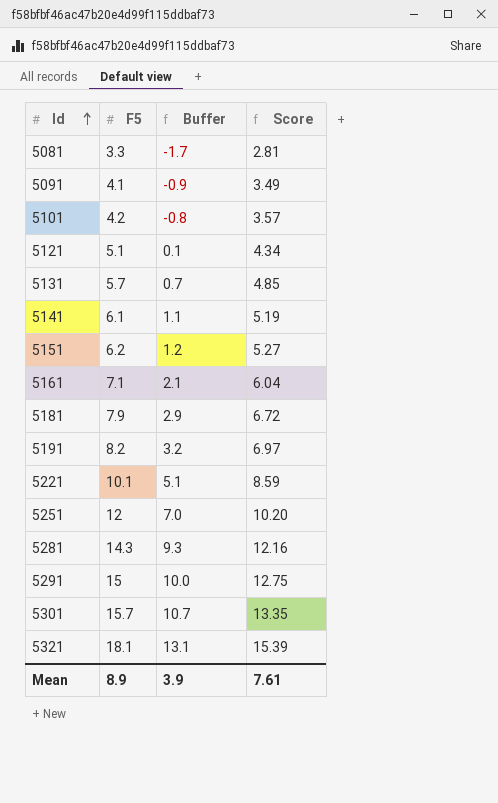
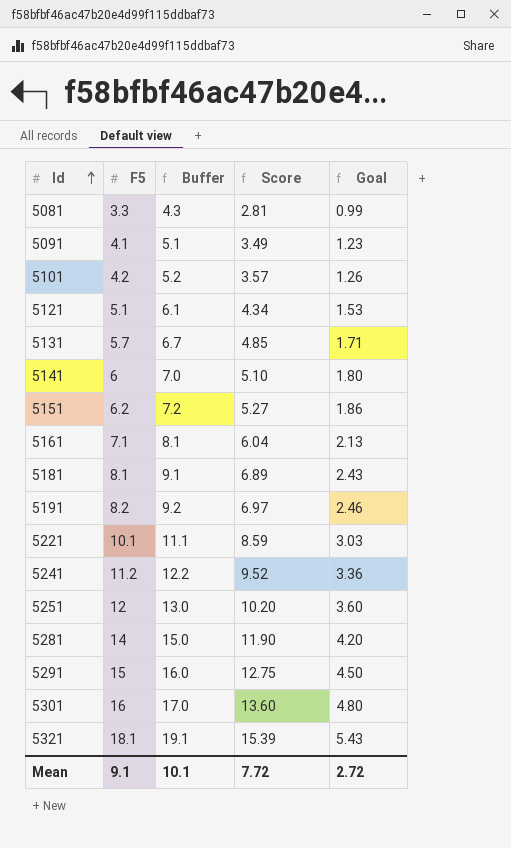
column Buffer | formula: [F5] - 5 -> [F5] + 1
column Goal | formula: none -> [F5] * 0.3
5141 | F5: 6.1 -> 6
5141 | Score: 5.19 -> 5.10
5181 | F5: 7.9 -> 8.1
5181 | Score: 6.72 -> 6.89
row 5241: none -> 11.2 | 12.2 | 9.52 | 3.36
5281 | F5: 14.3 -> 14
5281 | Score: 12.16 -> 11.90
5301 | F5: 15.7 -> 16
5301 | Score: 13.35 -> 13.60
Mean | F5: 8.9 -> 9.1
Mean | Buffer: 3.9 -> 10.1
Mean | Score: 7.61 -> 7.72

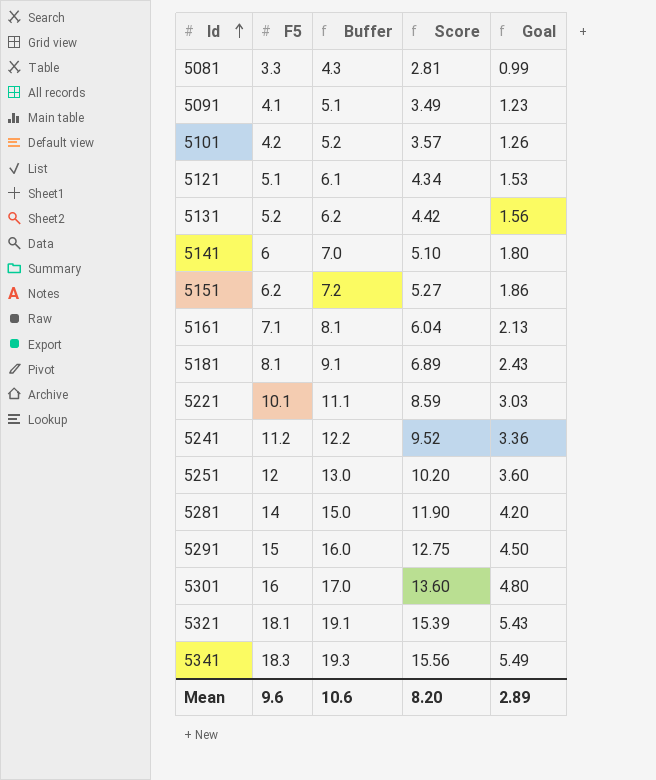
row 5191: 8.2 | 9.2 | 6.97 | 2.46 -> none
5131 | F5: 5.7 -> 5.2
5131 | Buffer: 6.7 -> 6.2
5131 | Score: 4.85 -> 4.42
5131 | Goal: 1.71 -> 1.56
row 5341: none -> 18.3 | 19.3 | 15.56 | 5.49
Mean | F5: 9.1 -> 9.6
Mean | Buffer: 10.1 -> 10.6
Mean | Score: 7.72 -> 8.20
Mean | Goal: 2.72 -> 2.89

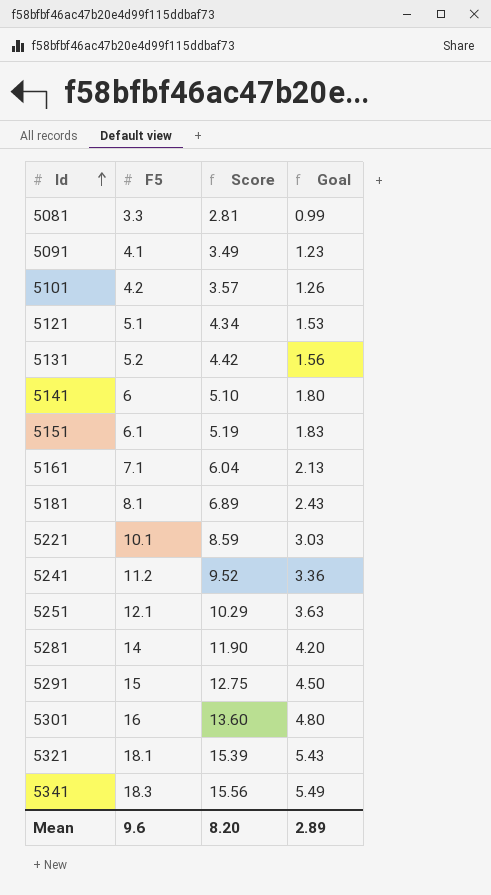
column Buffer | formula: [F5] + 1 -> none
5151 | F5: 6.2 -> 6.1
5151 | Score: 5.27 -> 5.19
5151 | Goal: 1.86 -> 1.83
5251 | F5: 12 -> 12.1
5251 | Score: 10.20 -> 10.29
5251 | Goal: 3.60 -> 3.63

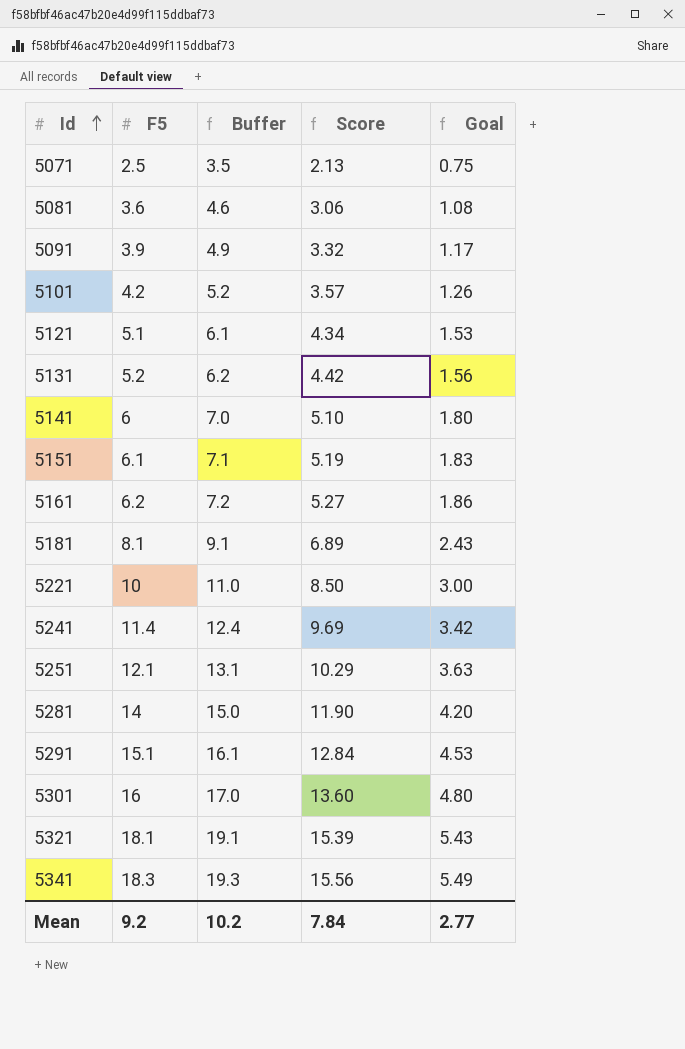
column Buffer | formula: none -> [F5] + 1
row 5071: none -> 2.5 | 3.5 | 2.13 | 0.75
5081 | F5: 3.3 -> 3.6
5081 | Score: 2.81 -> 3.06
5081 | Goal: 0.99 -> 1.08
5091 | F5: 4.1 -> 3.9
5091 | Score: 3.49 -> 3.32
5091 | Goal: 1.23 -> 1.17
5161 | F5: 7.1 -> 6.2
5161 | Score: 6.04 -> 5.27
5161 | Goal: 2.13 -> 1.86
5221 | F5: 10.1 -> 10
5221 | Score: 8.59 -> 8.50
5221 | Goal: 3.03 -> 3.00
5241 | F5: 11.2 -> 11.4
5241 | Score: 9.52 -> 9.69
5241 | Goal: 3.36 -> 3.42
5291 | F5: 15 -> 15.1
5291 | Score: 12.75 -> 12.84
5291 | Goal: 4.50 -> 4.53
Mean | F5: 9.6 -> 9.2
Mean | Score: 8.20 -> 7.84
Mean | Goal: 2.89 -> 2.77

